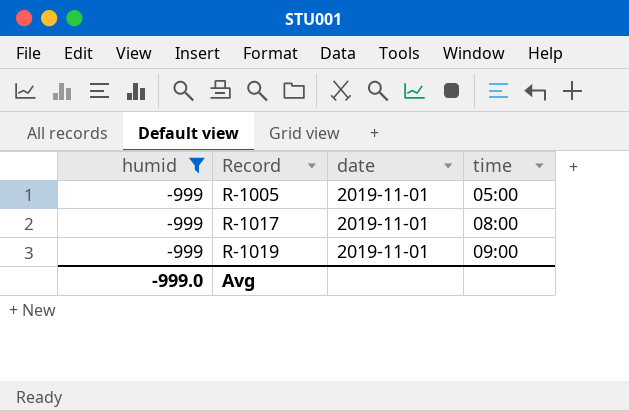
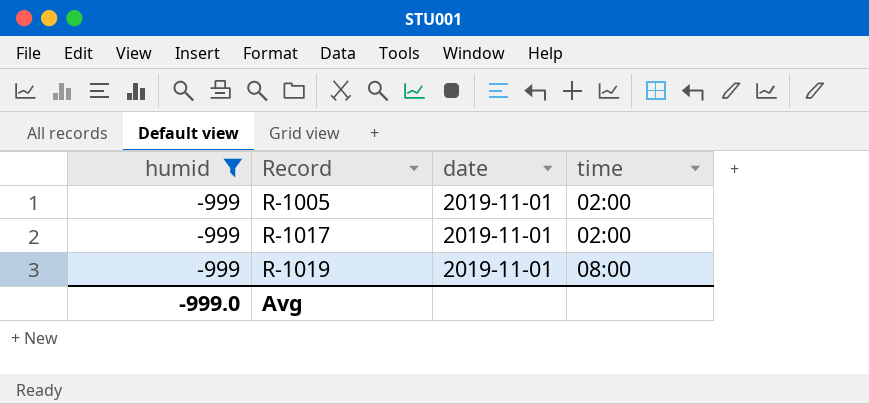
R-1005 | time: 05:00 -> 02:00
R-1017 | time: 08:00 -> 02:00
R-1019 | time: 09:00 -> 08:00

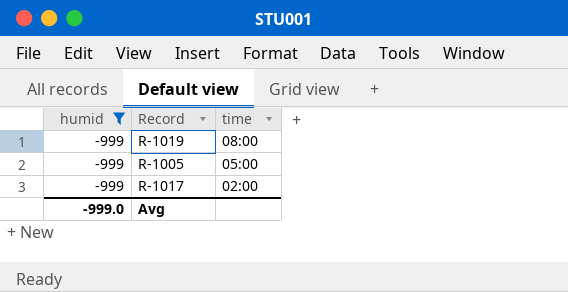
row order: Record ascending -> time descending
column date | position: 3 -> none
R-1005 | time: 02:00 -> 05:00

